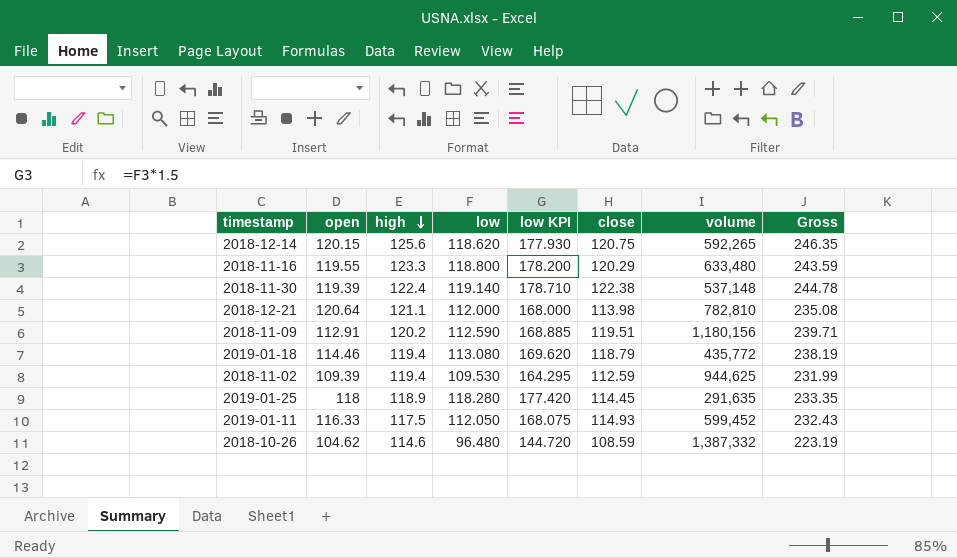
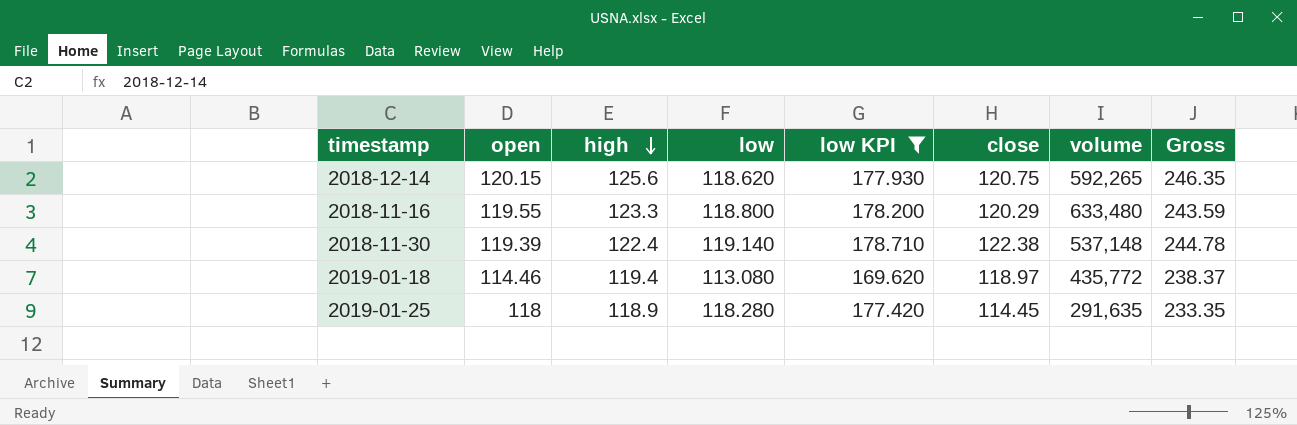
filter: none -> low KPI >= 169.620
2019-01-18 | close: 118.79 -> 118.97
2019-01-18 | Gross: 238.19 -> 238.37

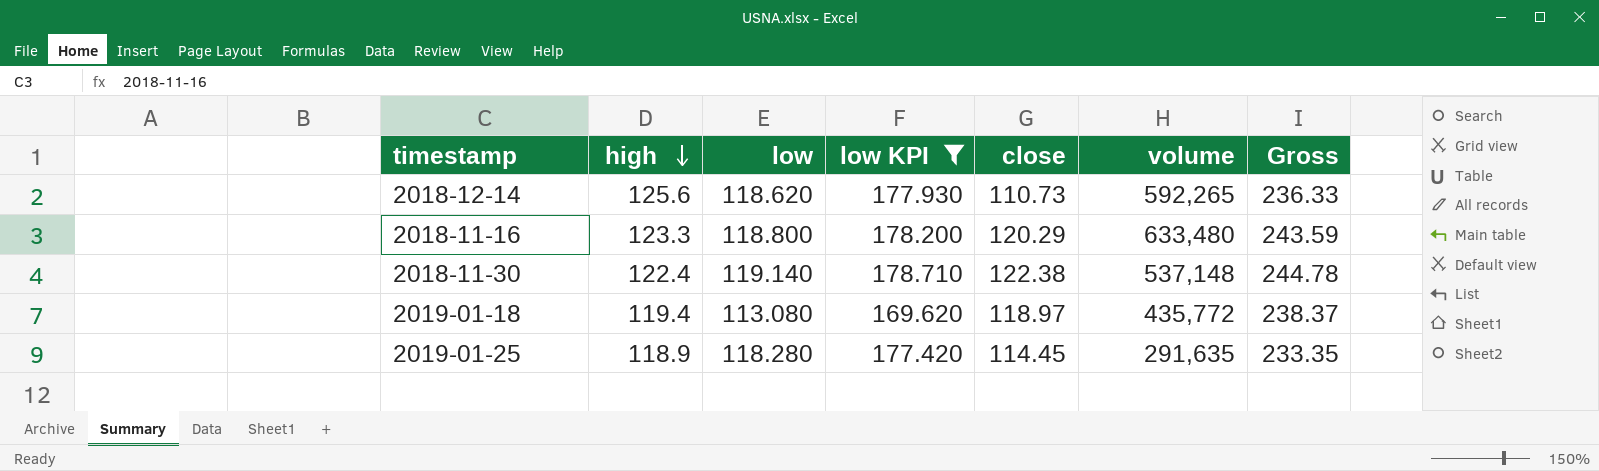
column open | position: 2 -> none
2018-12-14 | close: 120.75 -> 110.73
2018-12-14 | Gross: 246.35 -> 236.33

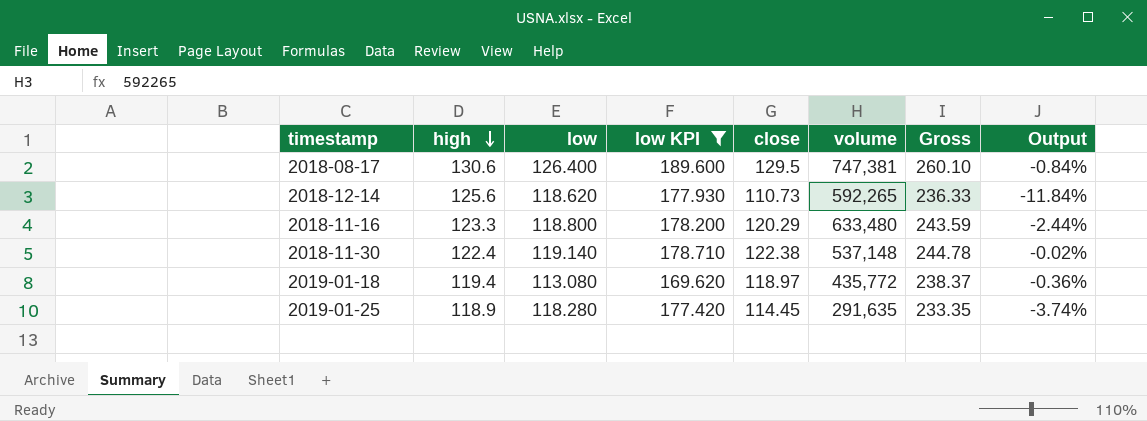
column Output | formula: none -> ([close] - [high]) / [high]
row 2018-08-17: none -> 130.6 | 126.400 | 189.600 | 129.5 | 747,381 | 260.10 | -0.84%

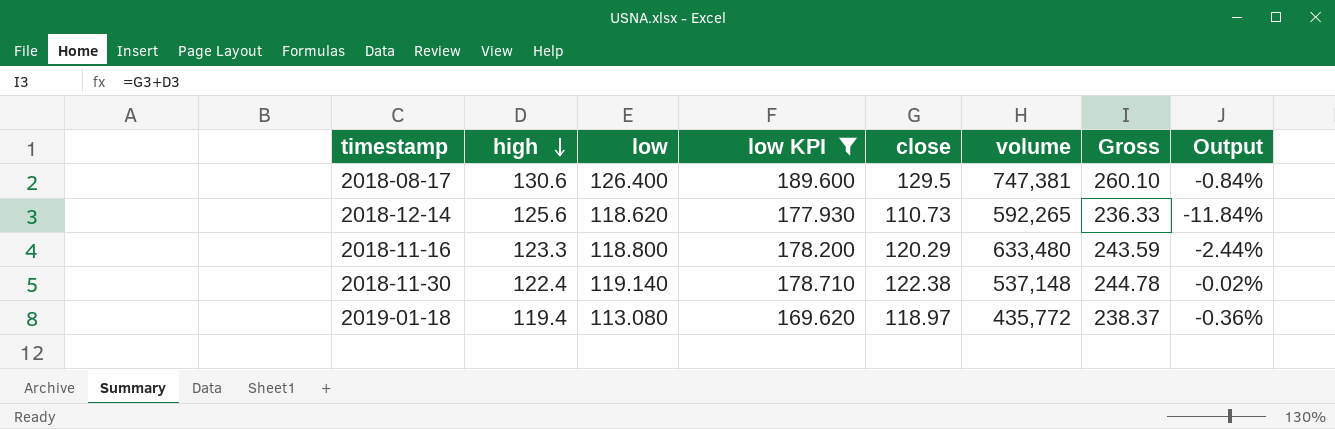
row 2019-01-25: 118.9 | 118.280 | 177.420 | 114.45 | 291,635 | 233.35 | -3.74% -> none

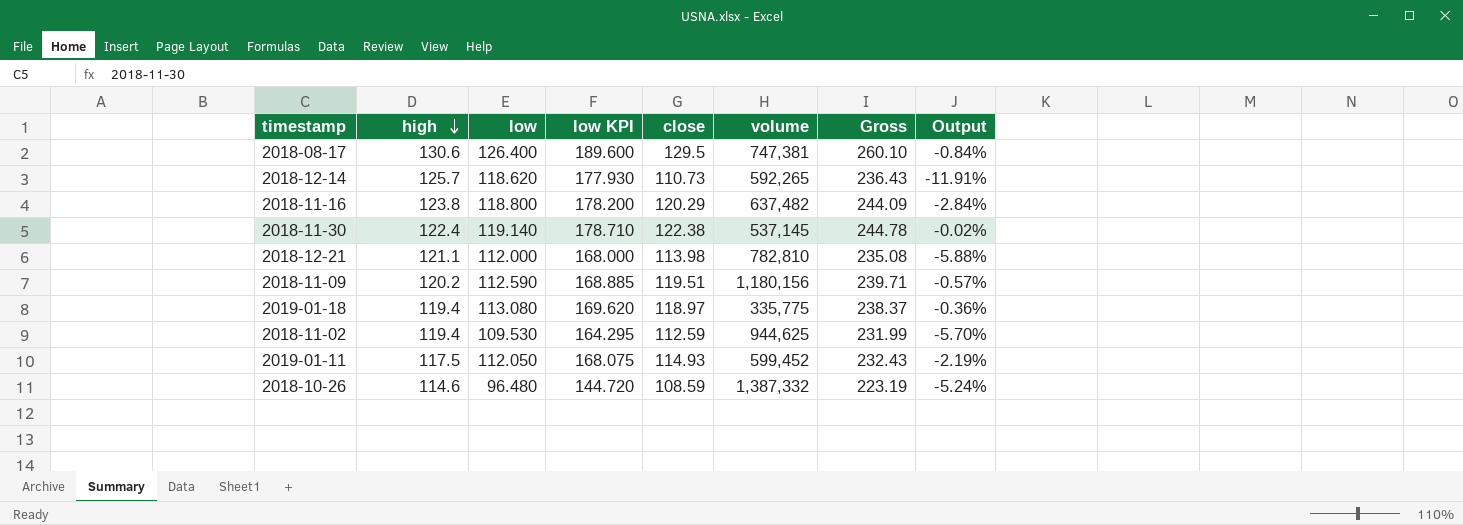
filter: low KPI >= 169.620 -> none
2018-12-14 | high: 125.6 -> 125.7
2018-12-14 | Gross: 236.33 -> 236.43
2018-12-14 | Output: -11.84% -> -11.91%
2018-11-16 | high: 123.3 -> 123.8
2018-11-16 | volume: 633,480 -> 637,482
2018-11-16 | Gross: 243.59 -> 244.09
2018-11-16 | Output: -2.44% -> -2.84%
2018-11-30 | volume: 537,148 -> 537,145
2019-01-18 | volume: 435,772 -> 335,775

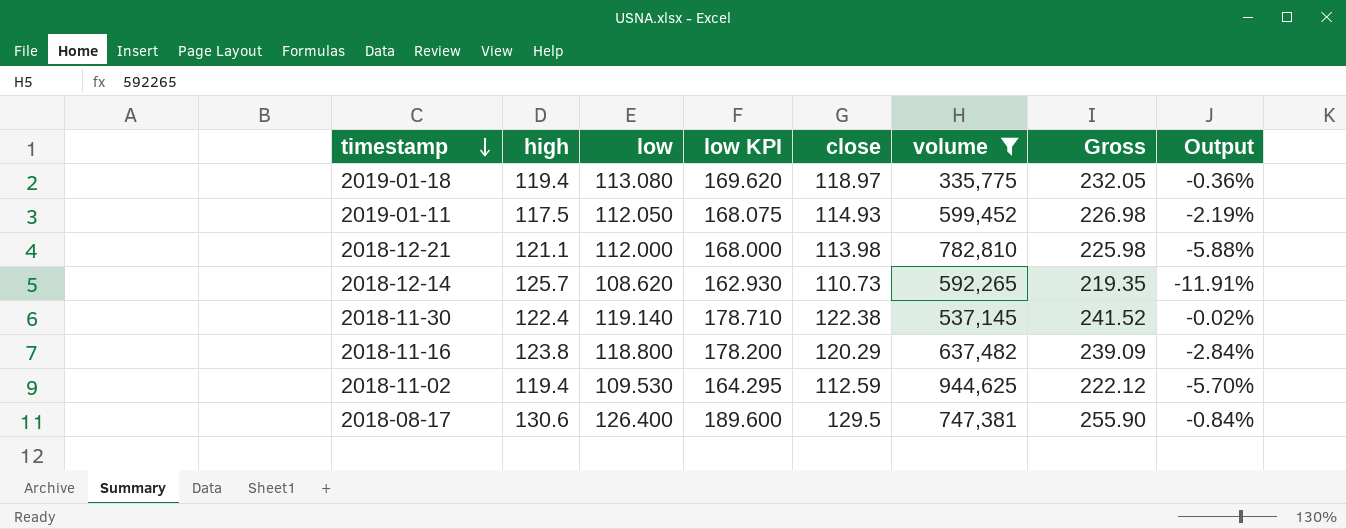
filter: none -> volume <= 944,625
row order: high descending -> timestamp descending
column Gross | formula: [high] + [close] -> [low] + [close]
2018-12-14 | low: 118.620 -> 108.620
2018-12-14 | low KPI: 177.930 -> 162.930

